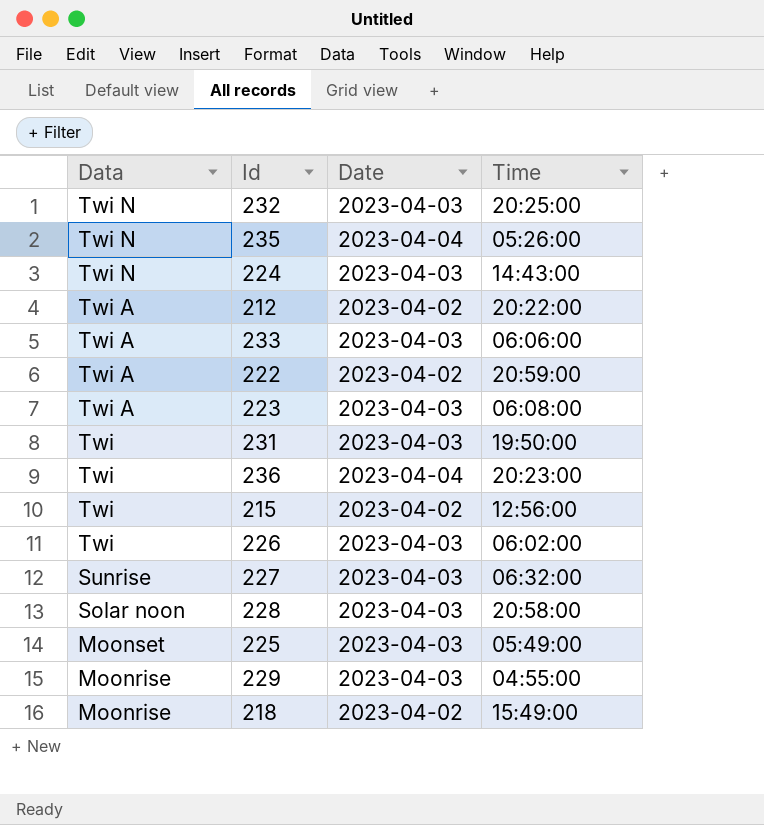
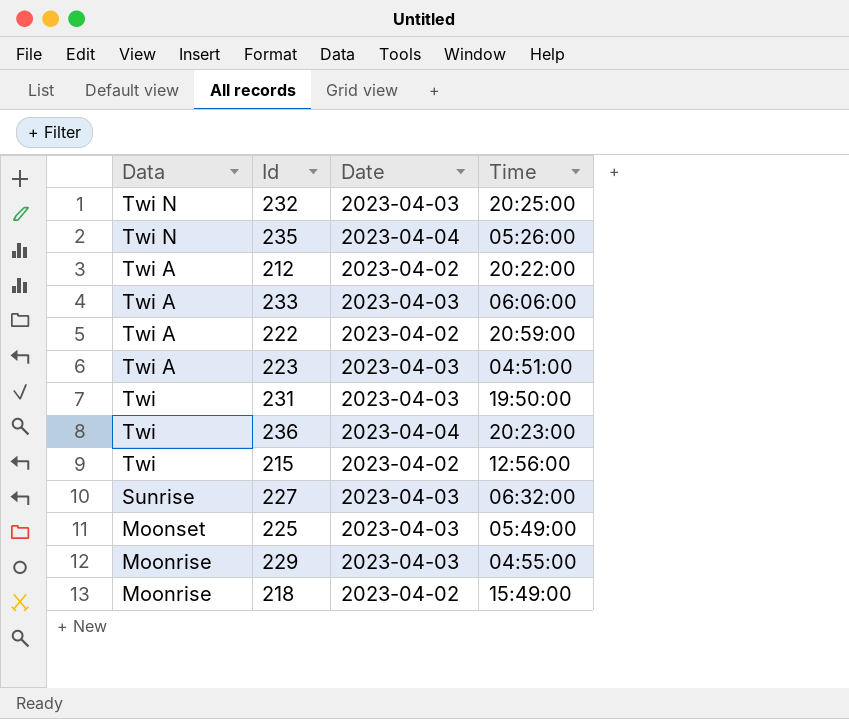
row 224: Twi N | 2023-04-03 | 14:43:00 -> none
row 226: Twi | 2023-04-03 | 06:02:00 -> none
row 228: Solar noon | 2023-04-03 | 20:58:00 -> none
223 | Time: 06:08:00 -> 04:51:00

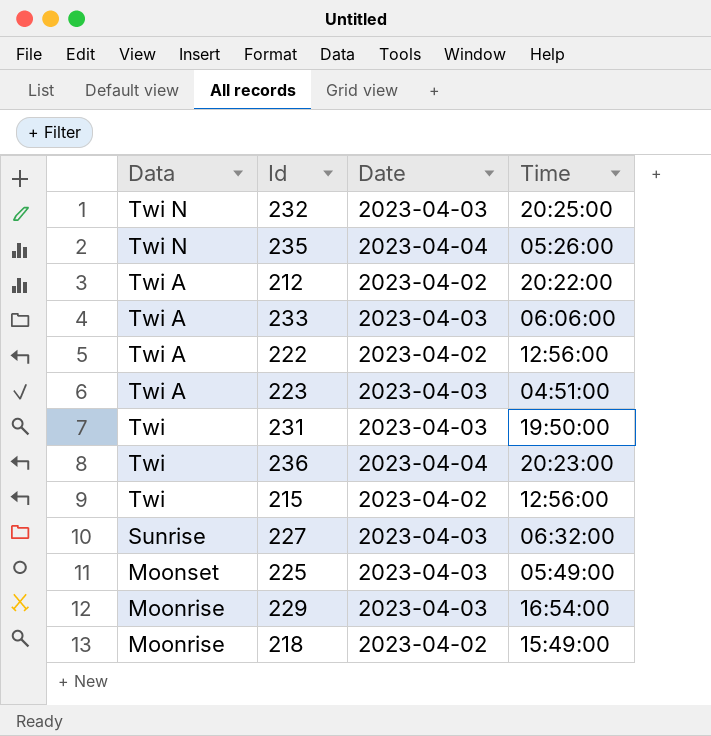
222 | Time: 20:59:00 -> 12:56:00
229 | Time: 04:55:00 -> 16:54:00

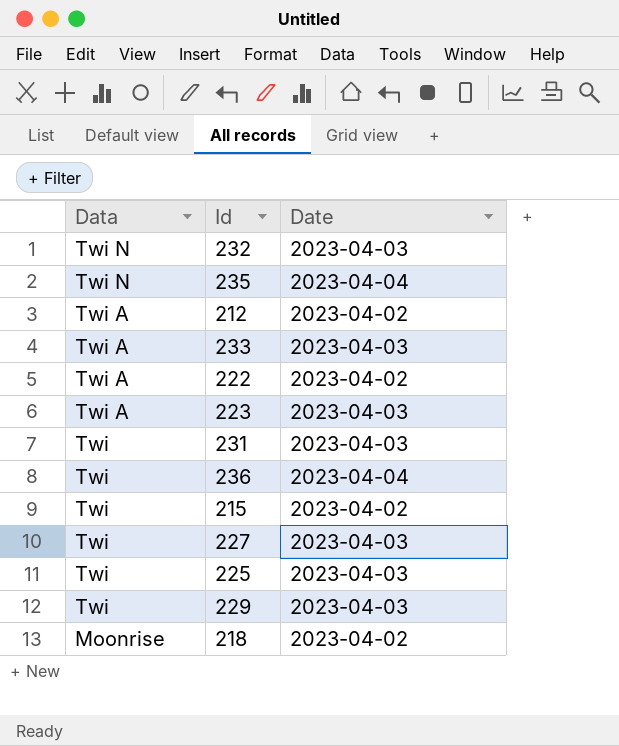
column Time | position: 4 -> none
227 | Data: Sunrise -> Twi
225 | Data: Moonset -> Twi
229 | Data: Moonrise -> Twi

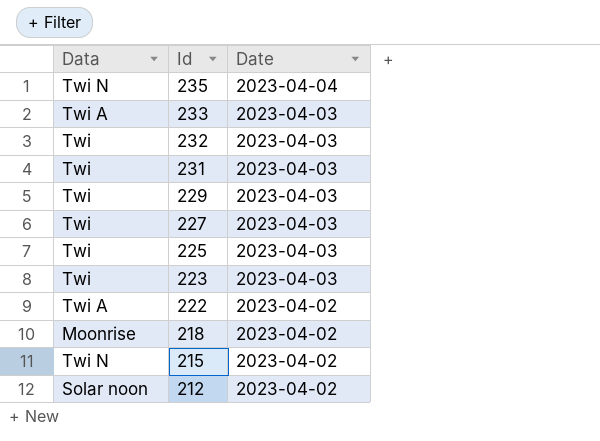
row order: Data descending -> Id descending
row 236: Twi | 2023-04-04 -> none
232 | Data: Twi N -> Twi
223 | Data: Twi A -> Twi
215 | Data: Twi -> Twi N
212 | Data: Twi A -> Solar noon

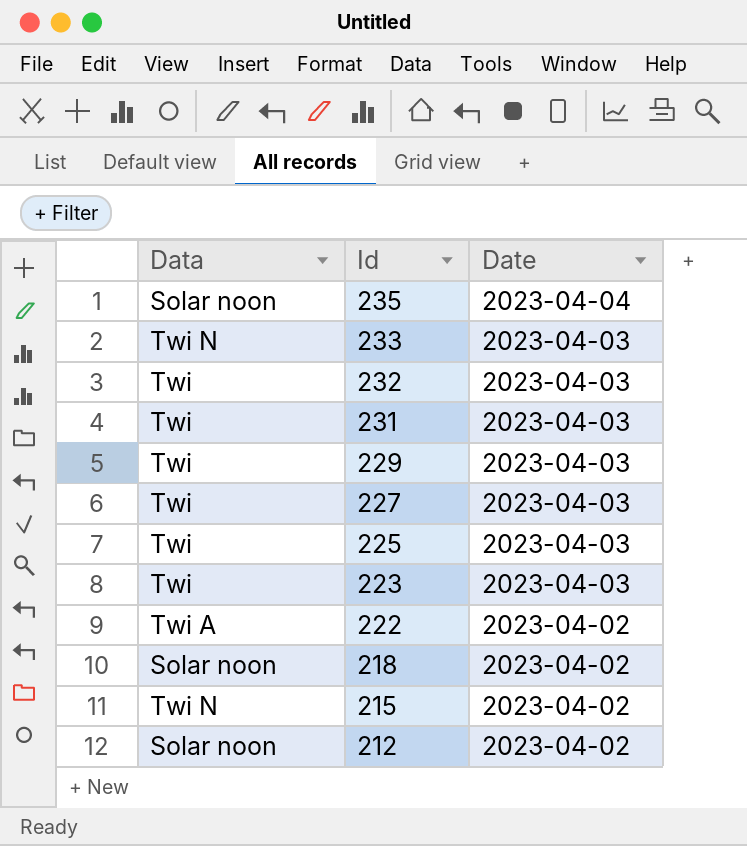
235 | Data: Twi N -> Solar noon
233 | Data: Twi A -> Twi N
218 | Data: Moonrise -> Solar noon

